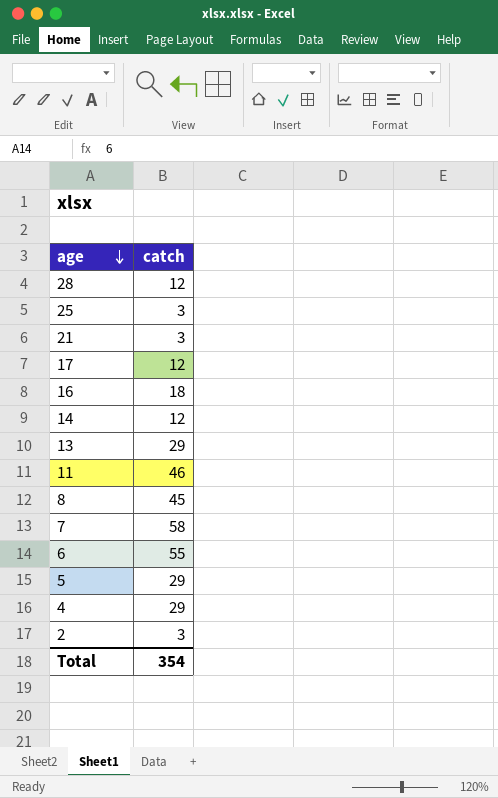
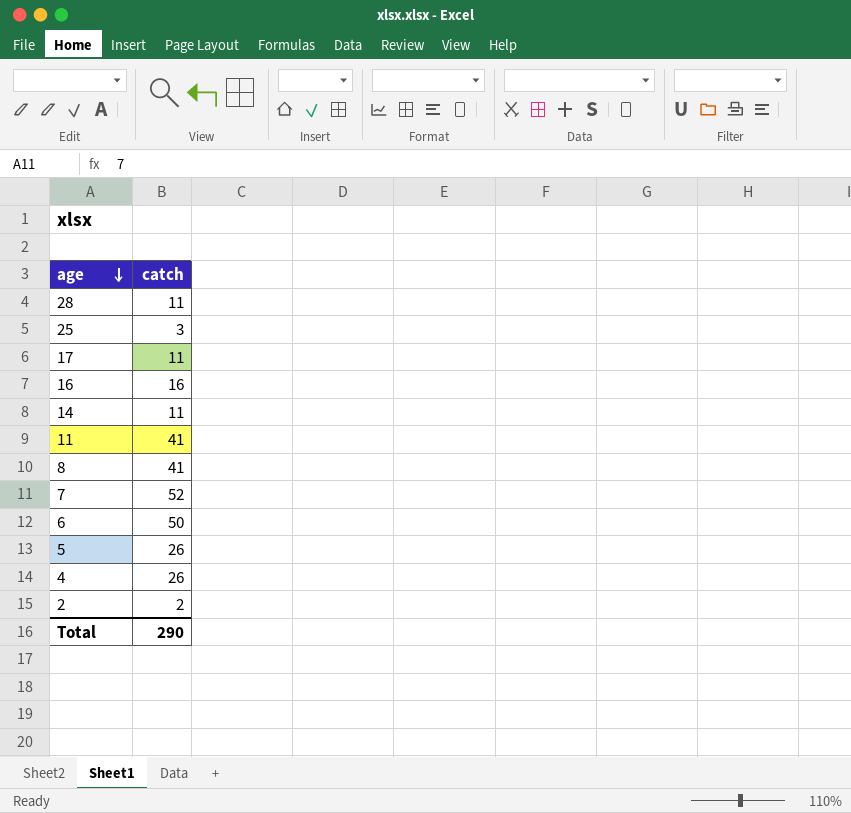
row 21: 3 -> none
row 13: 29 -> none
28 | catch: 12 -> 11
17 | catch: 12 -> 11
16 | catch: 18 -> 16
14 | catch: 12 -> 11
11 | catch: 46 -> 41
8 | catch: 45 -> 41
7 | catch: 58 -> 52
6 | catch: 55 -> 50
5 | catch: 29 -> 26
4 | catch: 29 -> 26
2 | catch: 3 -> 2
Total | catch: 354 -> 290

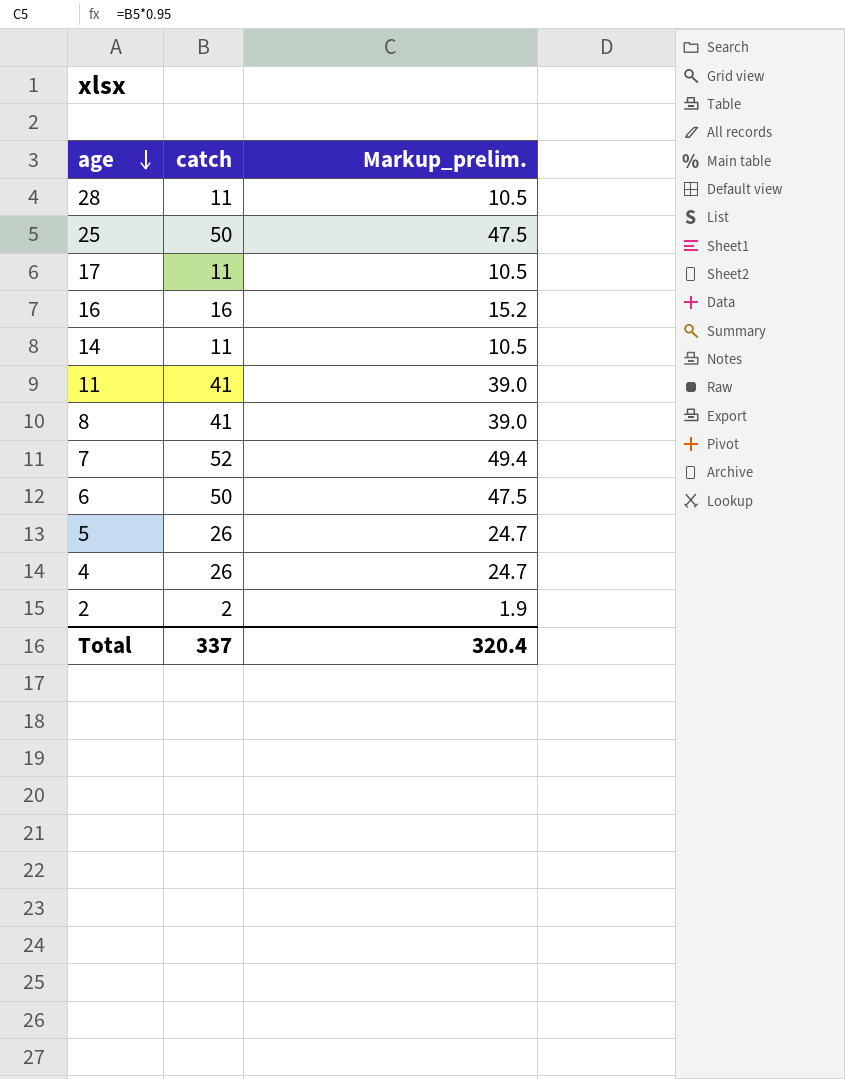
column Markup_prelim. | formula: none -> [catch] * 0.95
25 | catch: 3 -> 50
Total | catch: 290 -> 337

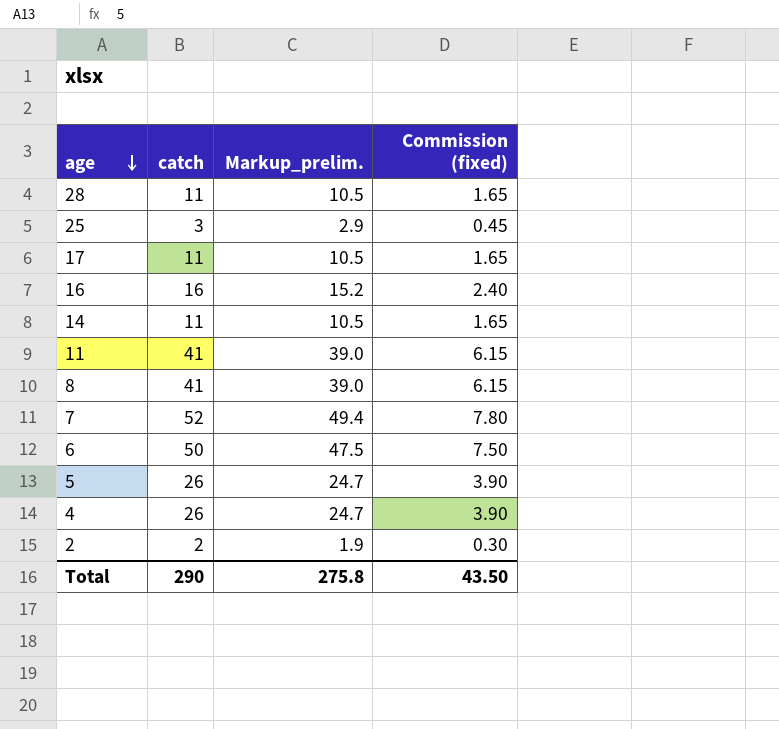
column Commission (fixed) | formula: none -> [catch] * 0.15
25 | catch: 50 -> 3
25 | Markup_prelim.: 47.5 -> 2.9
Total | catch: 337 -> 290
Total | Markup_prelim.: 320.4 -> 275.8

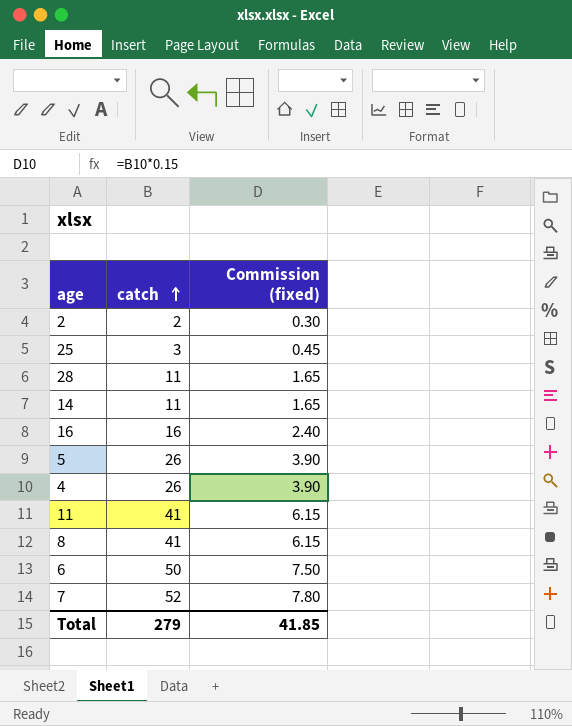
row order: age descending -> catch ascending
column Markup_prelim. | formula: [catch] * 0.95 -> none
row 17: 11 | 10.5 | 1.65 -> none
Total | catch: 290 -> 279
Total | Commission (fixed): 43.50 -> 41.85

